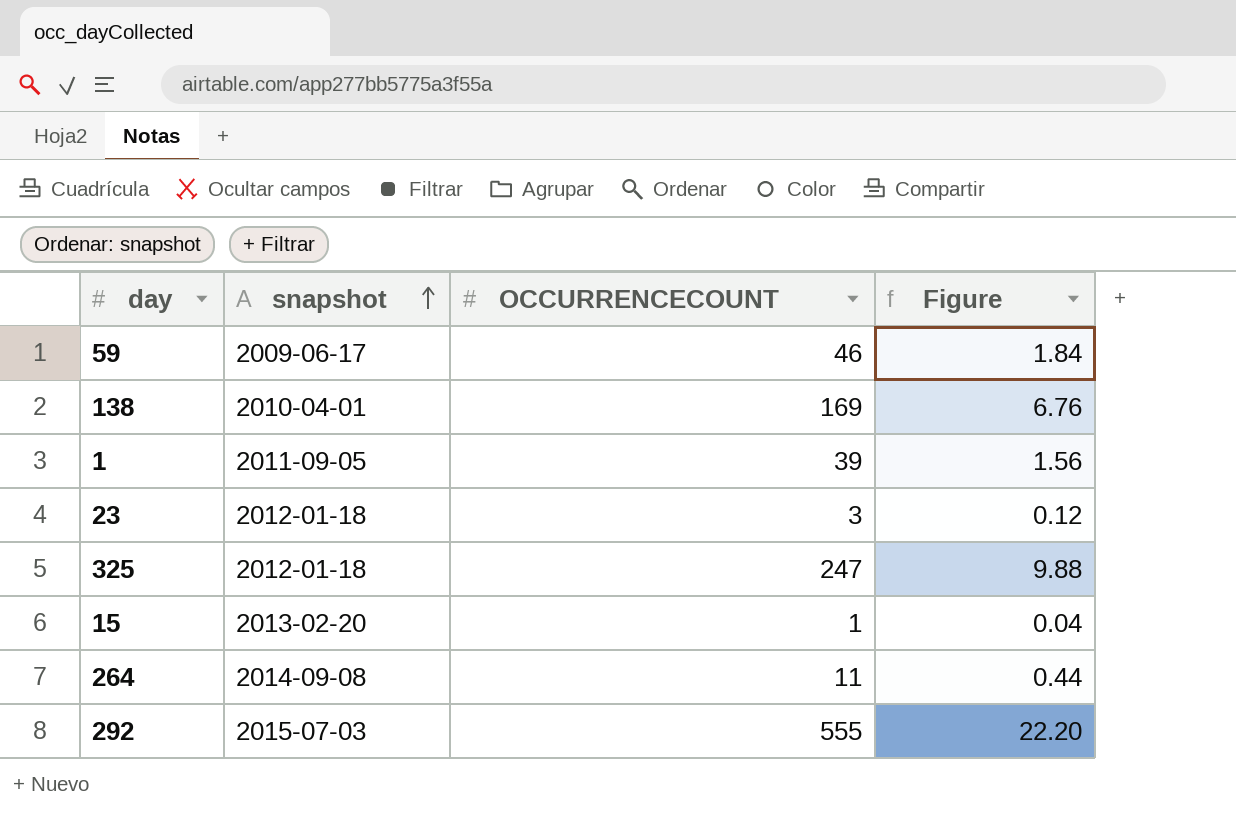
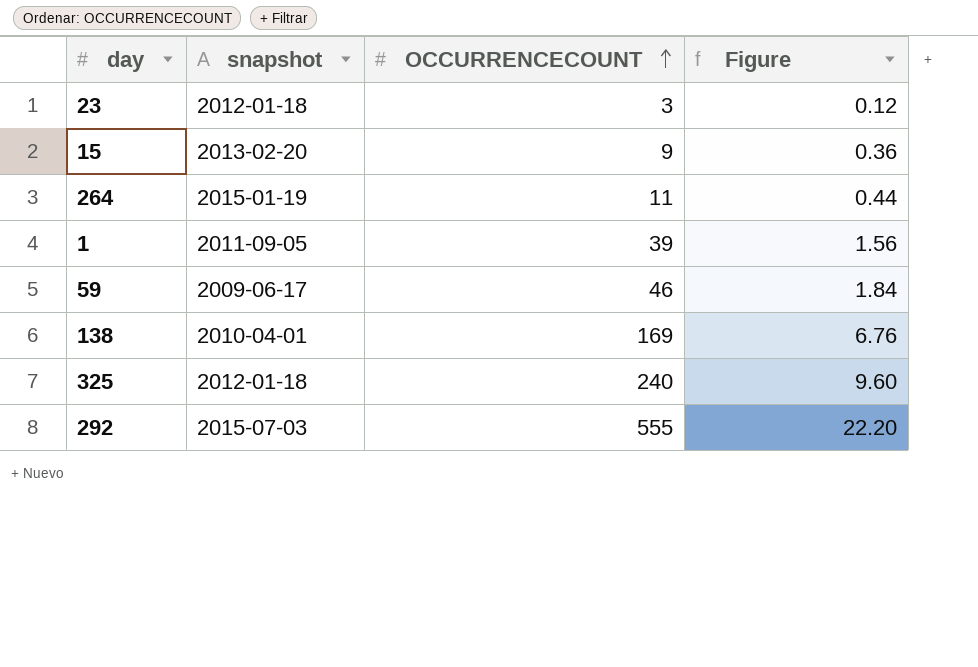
row order: snapshot ascending -> OCCURRENCECOUNT ascending
15 | OCCURRENCECOUNT: 1 -> 9
15 | Figure: 0.04 -> 0.36
264 | snapshot: 2014-09-08 -> 2015-01-19
325 | OCCURRENCECOUNT: 247 -> 240
325 | Figure: 9.88 -> 9.60

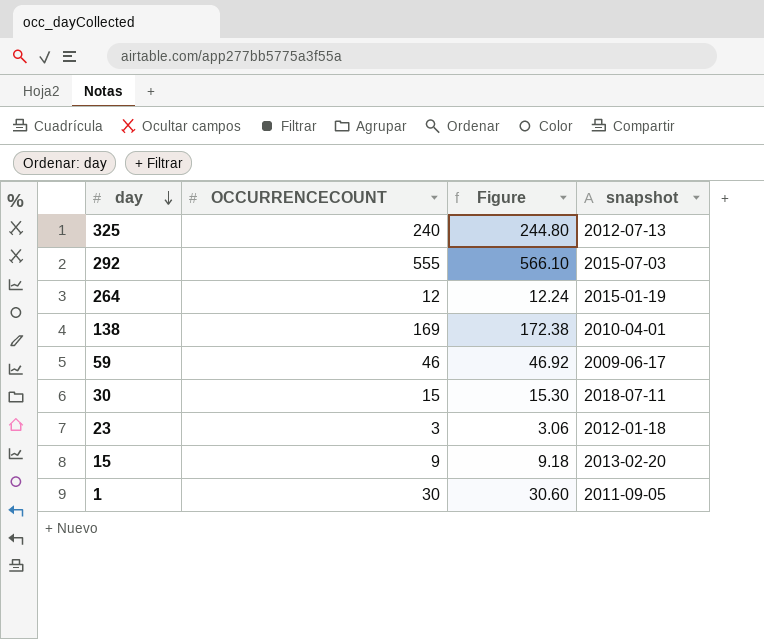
row order: OCCURRENCECOUNT ascending -> day descending
column Figure | formula: [OCCURRENCECOUNT] * 0.04 -> [OCCURRENCECOUNT] * 1.02
column snapshot | position: 2 -> 4
325 | snapshot: 2012-01-18 -> 2012-07-13
264 | OCCURRENCECOUNT: 11 -> 12
row 30: none -> 15 | 15.30 | 2018-07-11
1 | OCCURRENCECOUNT: 39 -> 30

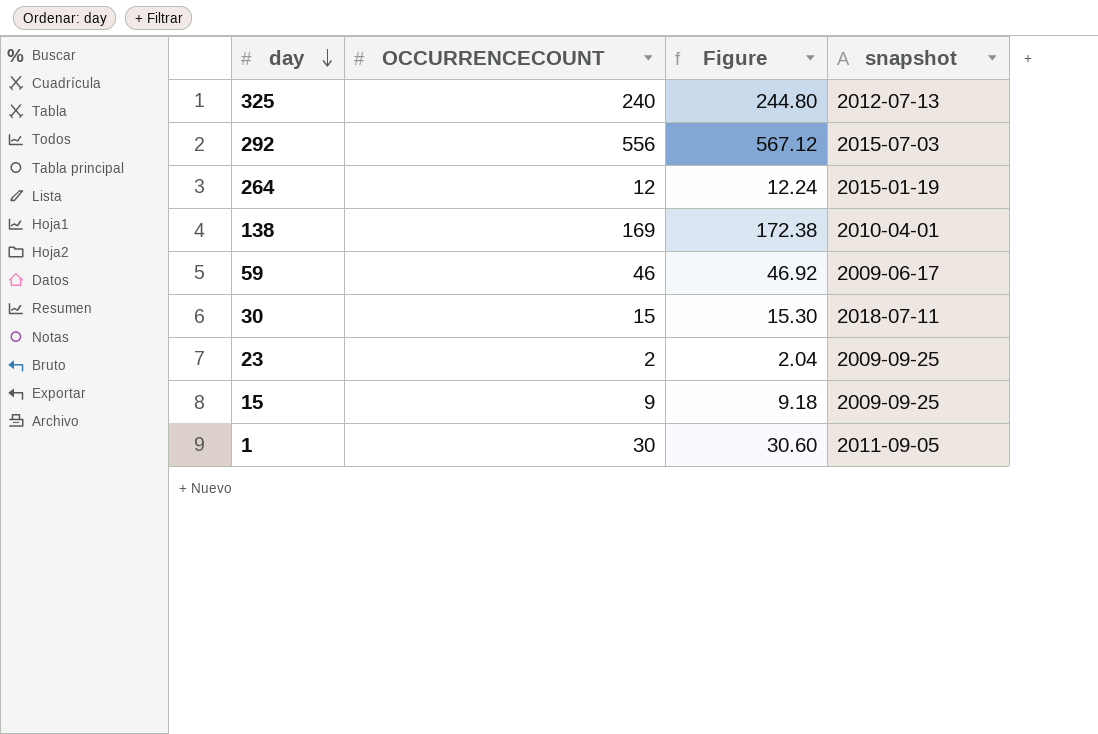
292 | OCCURRENCECOUNT: 555 -> 556
292 | Figure: 566.10 -> 567.12
23 | OCCURRENCECOUNT: 3 -> 2
23 | Figure: 3.06 -> 2.04
23 | snapshot: 2012-01-18 -> 2009-09-25
15 | snapshot: 2013-02-20 -> 2009-09-25

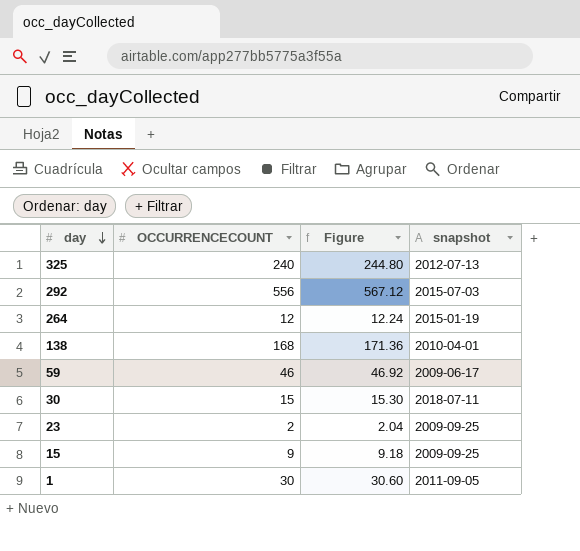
138 | OCCURRENCECOUNT: 169 -> 168
138 | Figure: 172.38 -> 171.36

